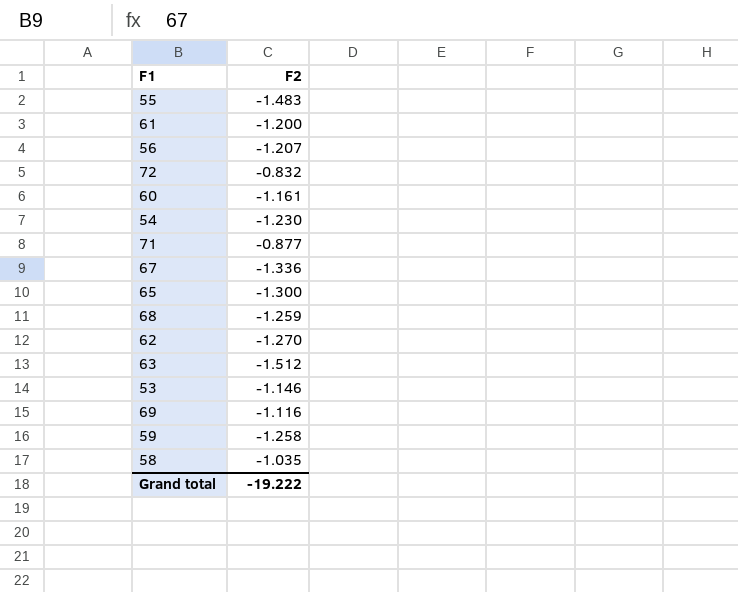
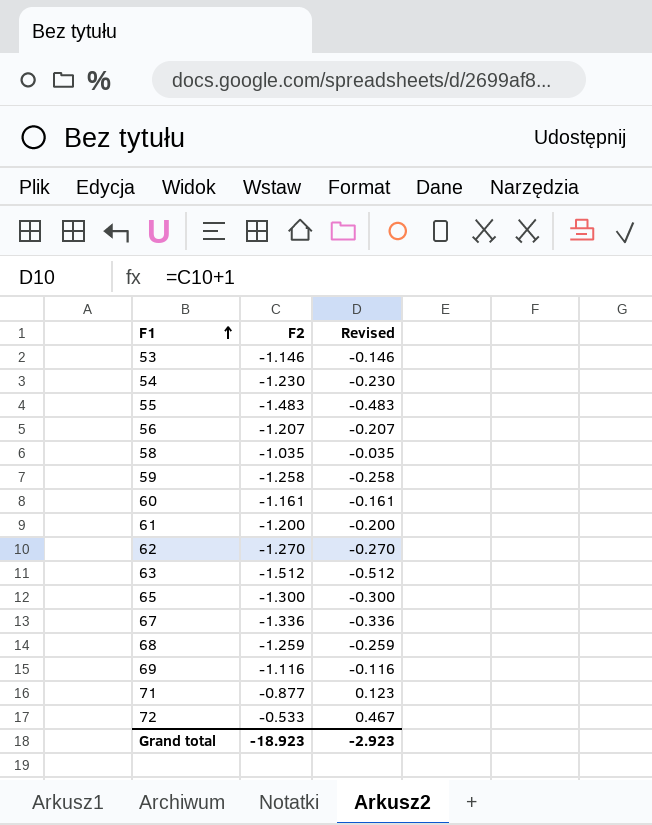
row order: none -> F1 ascending
column Revised | formula: none -> [F2] + 1
72 | F2: -0.832 -> -0.533
Grand total | F2: -19.222 -> -18.923

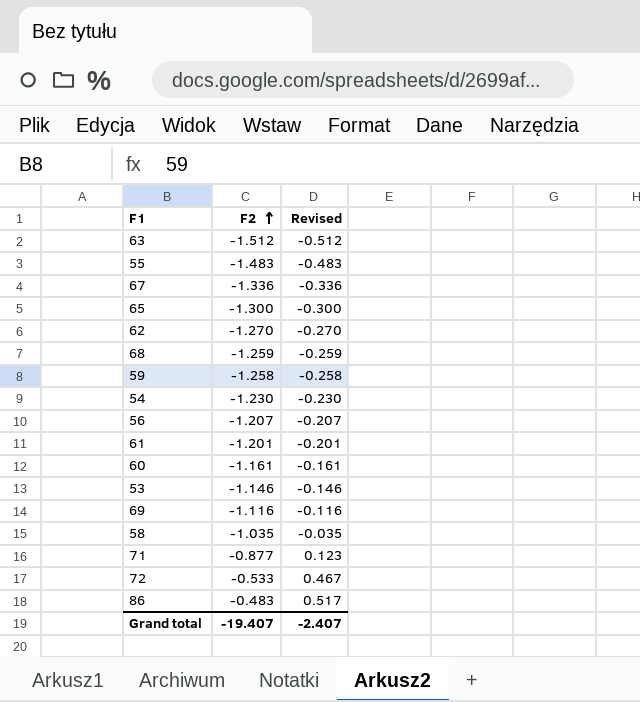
row order: F1 ascending -> F2 ascending
61 | F2: -1.200 -> -1.201
61 | Revised: -0.200 -> -0.201
row 86: none -> -0.483 | 0.517
Grand total | F2: -18.923 -> -19.407
Grand total | Revised: -2.923 -> -2.407

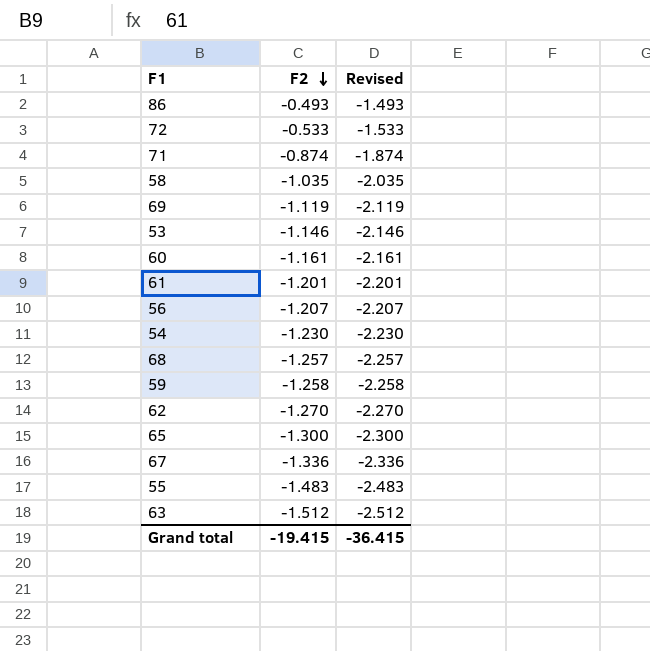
row order: F2 ascending -> F2 descending
column Revised | formula: [F2] + 1 -> [F2] - 1
86 | F2: -0.483 -> -0.493
71 | F2: -0.877 -> -0.874
69 | F2: -1.116 -> -1.119
68 | F2: -1.259 -> -1.257
Grand total | F2: -19.407 -> -19.415
Grand total | Revised: -2.407 -> -36.415

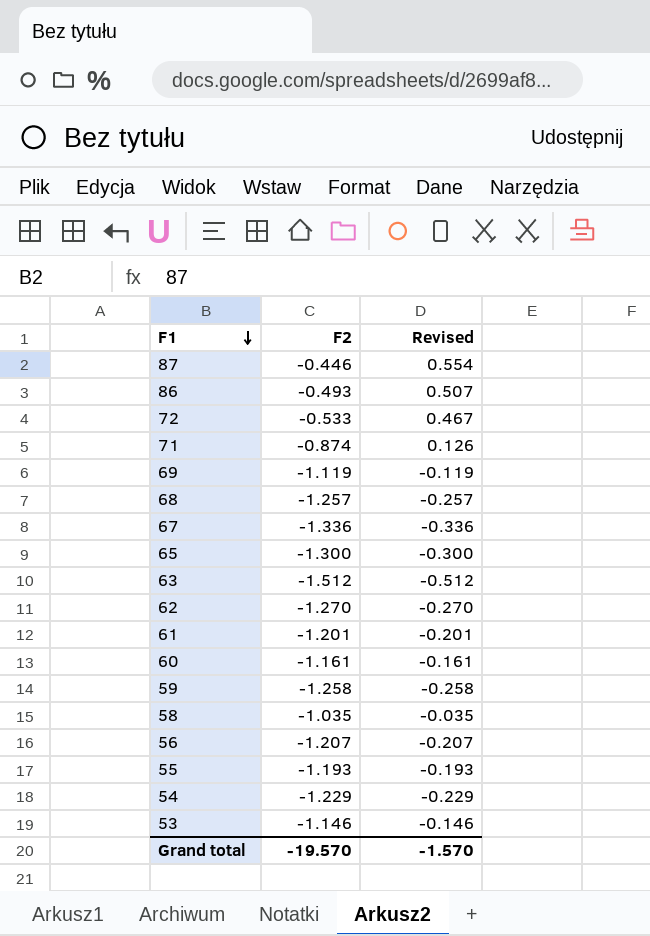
row order: F2 descending -> F1 descending
column Revised | formula: [F2] - 1 -> [F2] + 1
row 87: none -> -0.446 | 0.554
55 | F2: -1.483 -> -1.193
54 | F2: -1.230 -> -1.229
Grand total | F2: -19.415 -> -19.570
Grand total | Revised: -36.415 -> -1.570

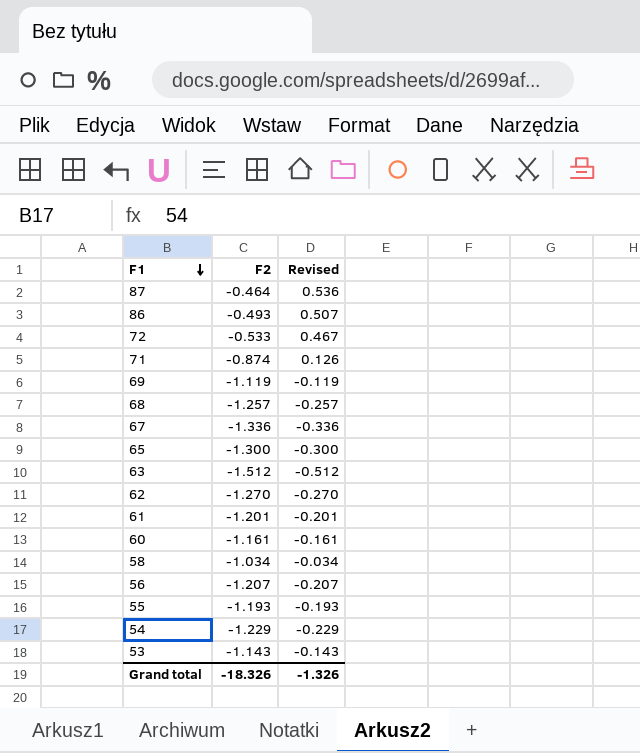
row 59: -1.258 | -0.258 -> none
87 | F2: -0.446 -> -0.464
87 | Revised: 0.554 -> 0.536
58 | F2: -1.035 -> -1.034
58 | Revised: -0.035 -> -0.034
53 | F2: -1.146 -> -1.143
53 | Revised: -0.146 -> -0.143
Grand total | F2: -19.570 -> -18.326
Grand total | Revised: -1.570 -> -1.326

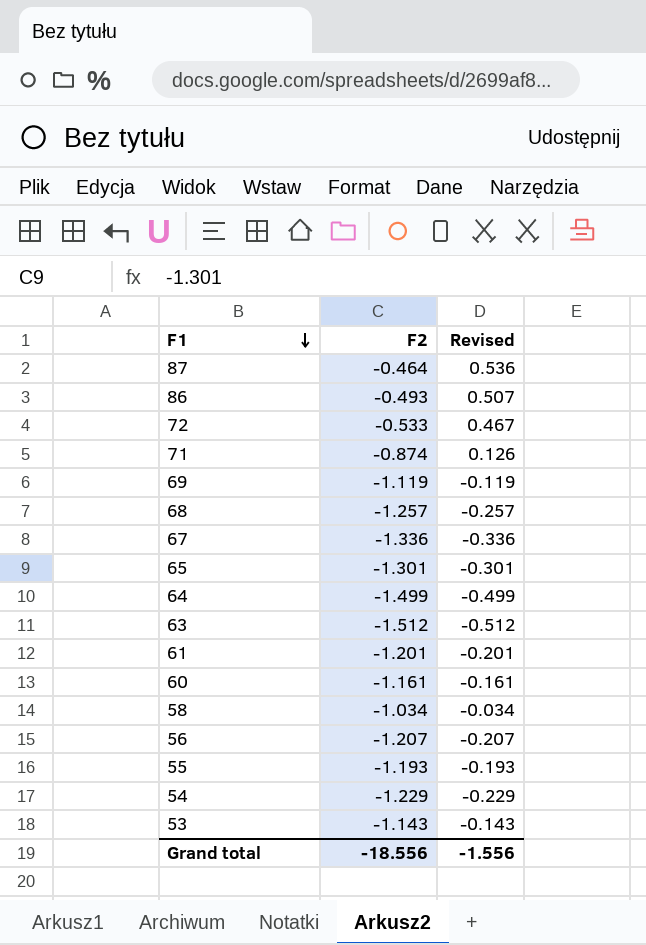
row 62: -1.270 | -0.270 -> none
65 | F2: -1.300 -> -1.301
65 | Revised: -0.300 -> -0.301
row 64: none -> -1.499 | -0.499
Grand total | F2: -18.326 -> -18.556
Grand total | Revised: -1.326 -> -1.556

